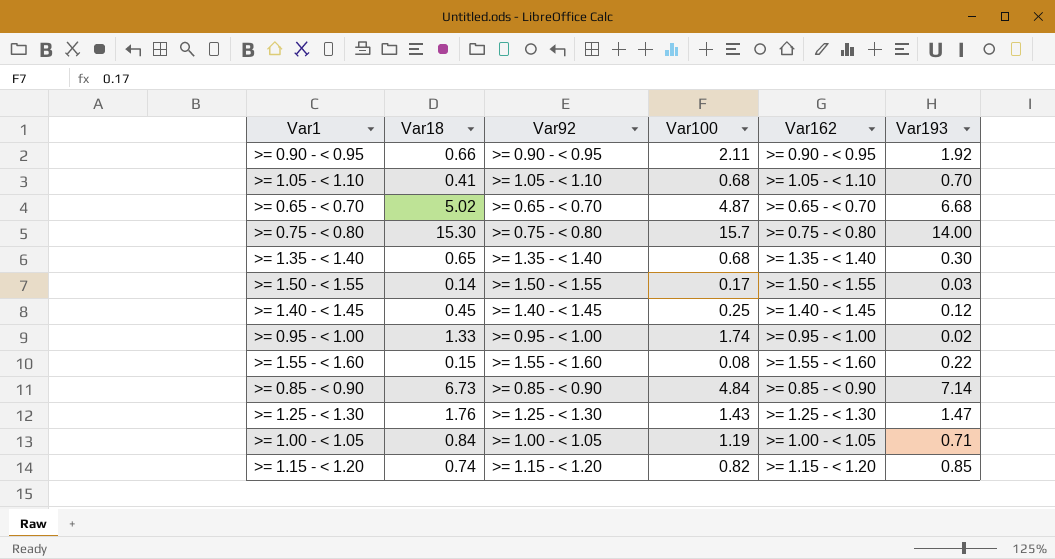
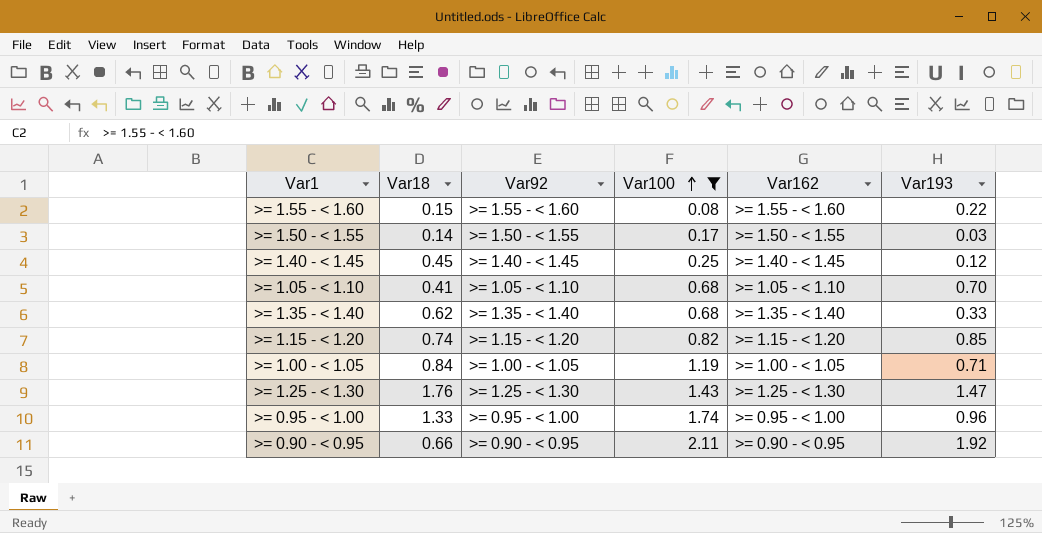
filter: none -> Var100 <= 2.11
row order: none -> Var100 ascending
>= 1.35 - < 1.40 | Var18: 0.65 -> 0.62
>= 1.35 - < 1.40 | Var193: 0.30 -> 0.33
>= 0.95 - < 1.00 | Var193: 0.02 -> 0.96

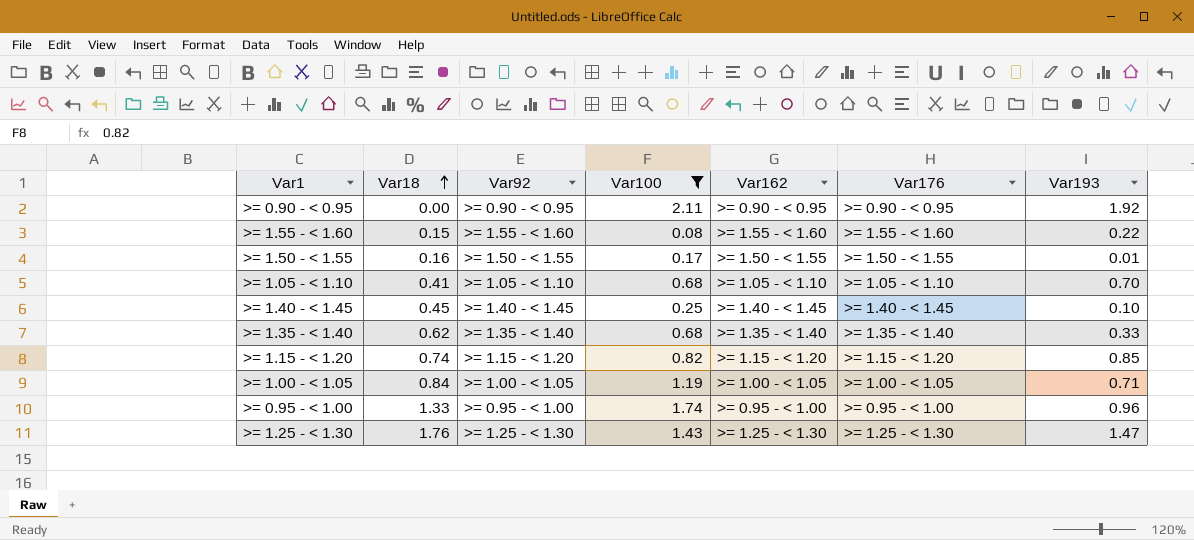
row order: Var100 ascending -> Var18 ascending
column Var176 | position: none -> 6
>= 0.90 - < 0.95 | Var18: 0.66 -> 0.00
>= 1.50 - < 1.55 | Var18: 0.14 -> 0.16
>= 1.50 - < 1.55 | Var193: 0.03 -> 0.01
>= 1.40 - < 1.45 | Var193: 0.12 -> 0.10

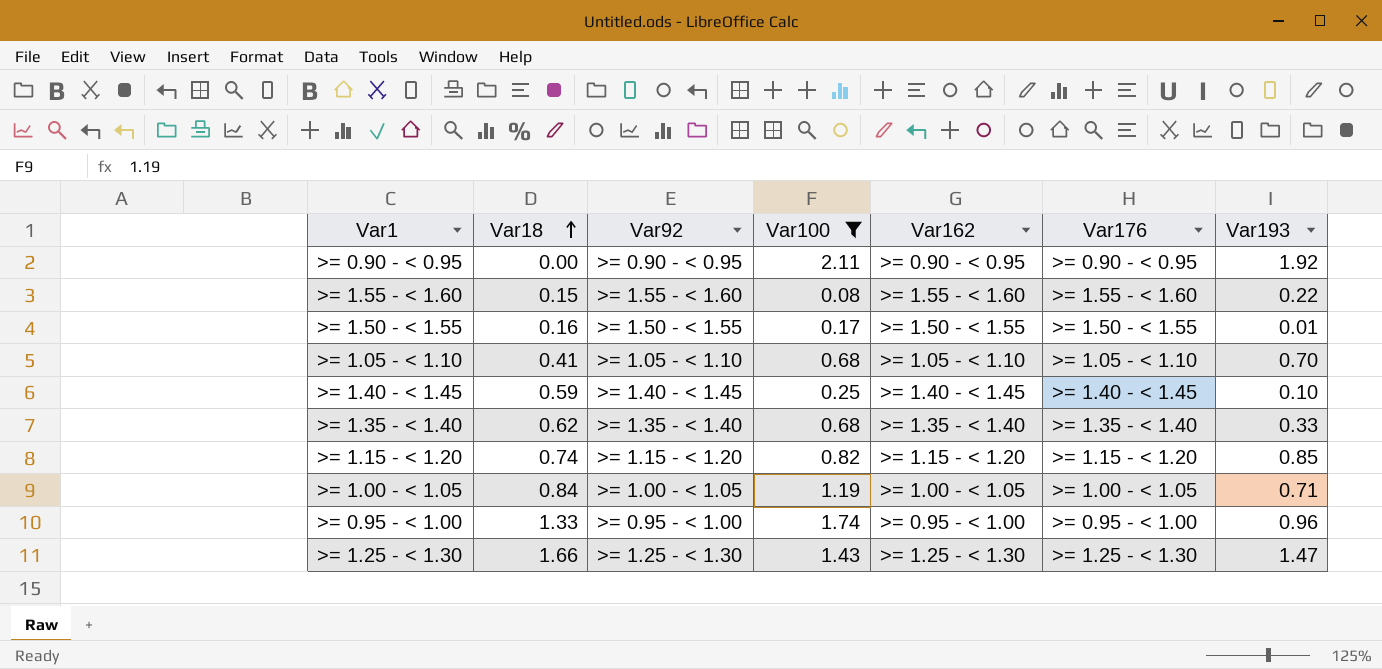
>= 1.40 - < 1.45 | Var18: 0.45 -> 0.59
>= 1.25 - < 1.30 | Var18: 1.76 -> 1.66

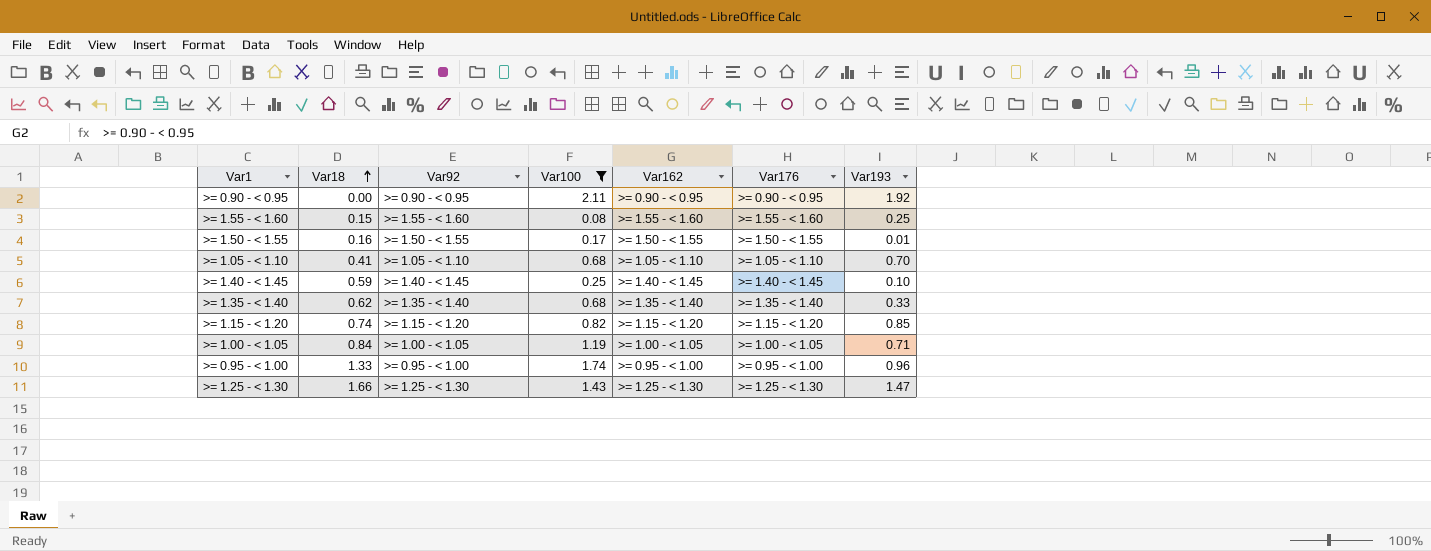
>= 1.55 - < 1.60 | Var193: 0.22 -> 0.25

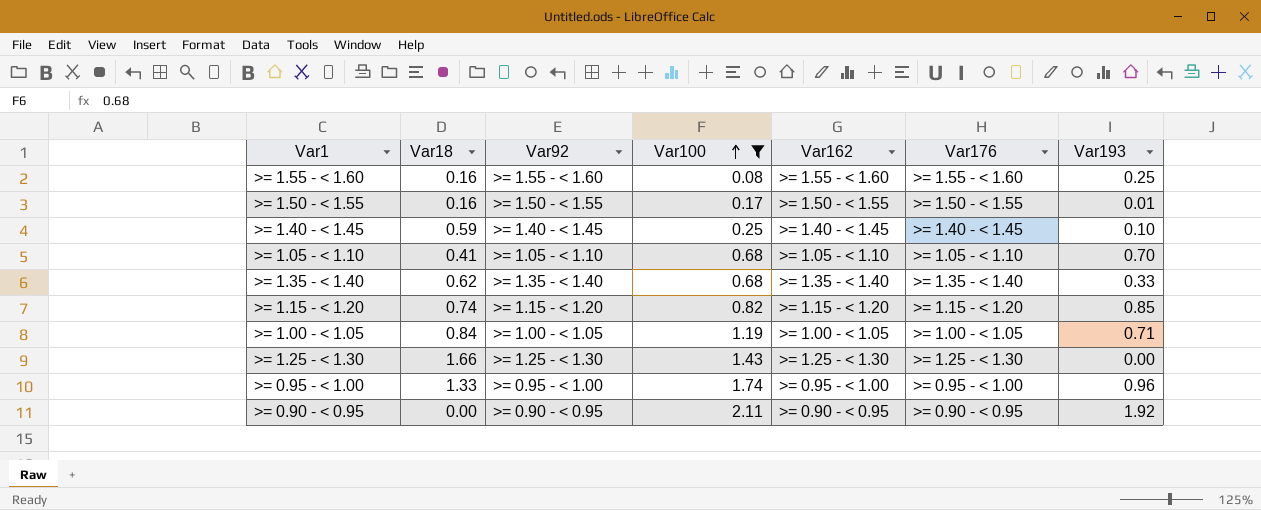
row order: Var18 ascending -> Var100 ascending
>= 1.55 - < 1.60 | Var18: 0.15 -> 0.16
>= 1.25 - < 1.30 | Var193: 1.47 -> 0.00

